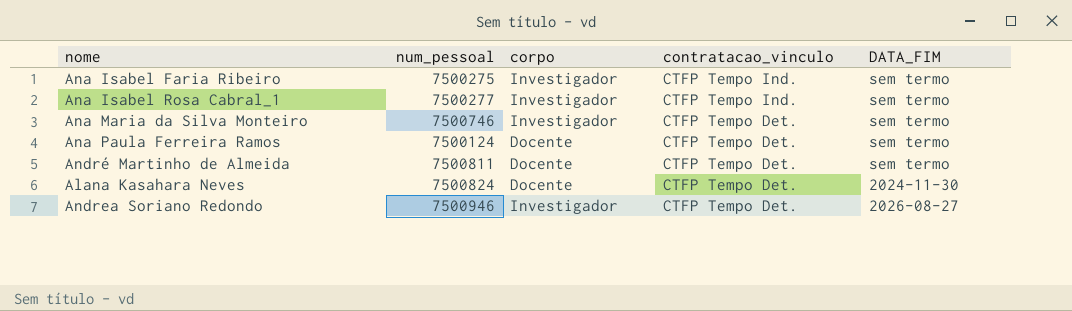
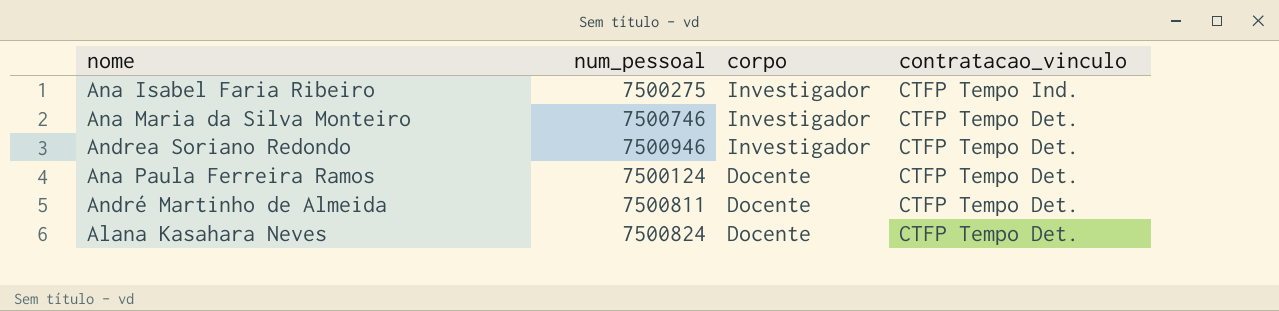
row order: contratacao_vinculo descending -> corpo descending
column DATA_FIM | position: 5 -> none
row Ana Isabel Rosa Cabral_1: 7500277 | Investigador | CTFP Tempo Ind. | sem termo -> none

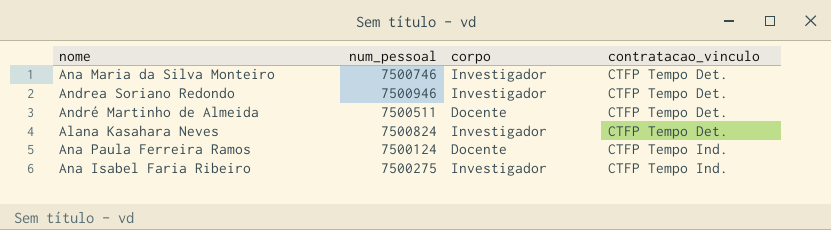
row order: corpo descending -> contratacao_vinculo ascending
André Martinho de Almeida | num_pessoal: 7500811 -> 7500511
Alana Kasahara Neves | corpo: Docente -> Investigador
Ana Paula Ferreira Ramos | contratacao_vinculo: CTFP Tempo Det. -> CTFP Tempo Ind.

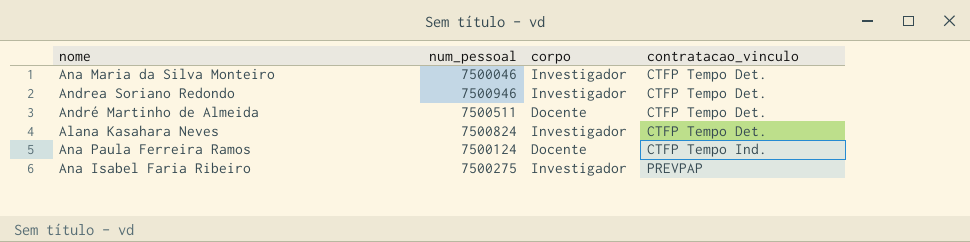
Ana Maria da Silva Monteiro | num_pessoal: 7500746 -> 7500046
Ana Isabel Faria Ribeiro | contratacao_vinculo: CTFP Tempo Ind. -> PREVPAP

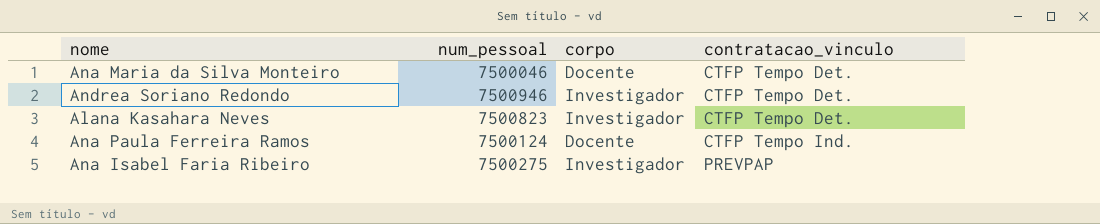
row André Martinho de Almeida: 7500511 | Docente | CTFP Tempo Det. -> none
Ana Maria da Silva Monteiro | corpo: Investigador -> Docente
Alana Kasahara Neves | num_pessoal: 7500824 -> 7500823

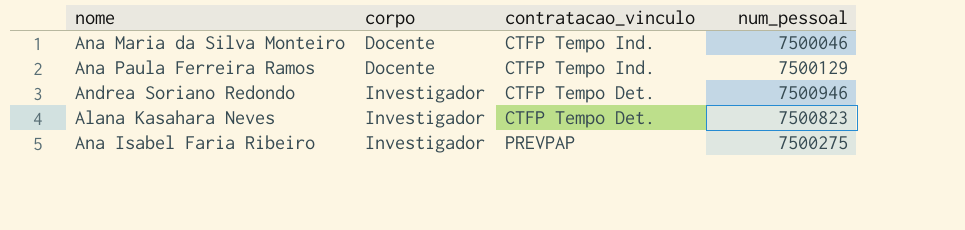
row order: contratacao_vinculo ascending -> corpo ascending
column num_pessoal | position: 2 -> 4
Ana Maria da Silva Monteiro | contratacao_vinculo: CTFP Tempo Det. -> CTFP Tempo Ind.
Ana Paula Ferreira Ramos | num_pessoal: 7500124 -> 7500129

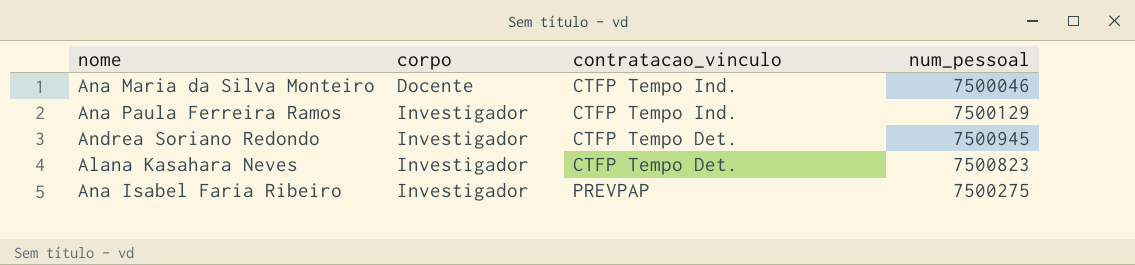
Ana Paula Ferreira Ramos | corpo: Docente -> Investigador
Andrea Soriano Redondo | num_pessoal: 7500946 -> 7500945

